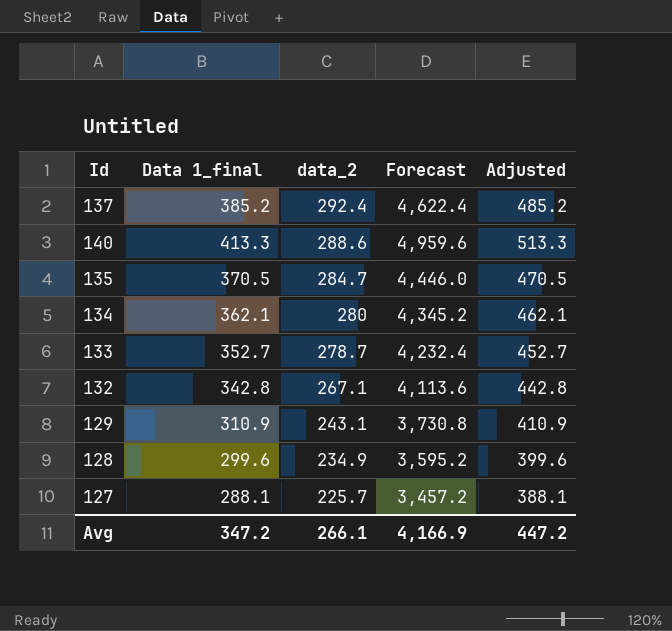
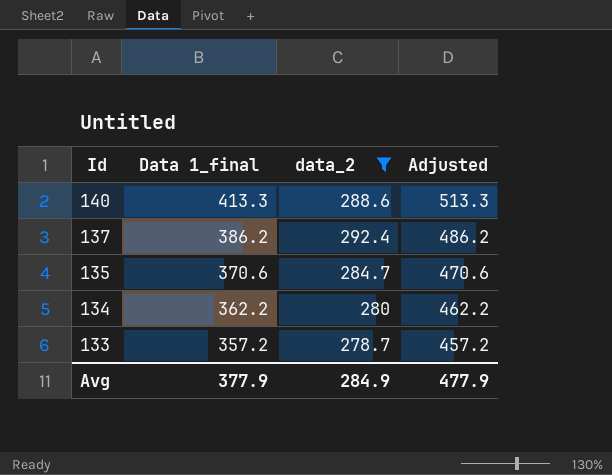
filter: none -> data_2 >= 278.7
row order: data_2 descending -> Id descending
column Forecast | formula: [Data 1_final] * 12 -> none
137 | Data 1_final: 385.2 -> 386.2
137 | Adjusted: 485.2 -> 486.2
135 | Data 1_final: 370.5 -> 370.6
135 | Adjusted: 470.5 -> 470.6
134 | Data 1_final: 362.1 -> 362.2
134 | Adjusted: 462.1 -> 462.2
133 | Data 1_final: 352.7 -> 357.2
133 | Adjusted: 452.7 -> 457.2
Avg | Data 1_final: 347.2 -> 377.9
Avg | data_2: 266.1 -> 284.9
Avg | Adjusted: 447.2 -> 477.9

